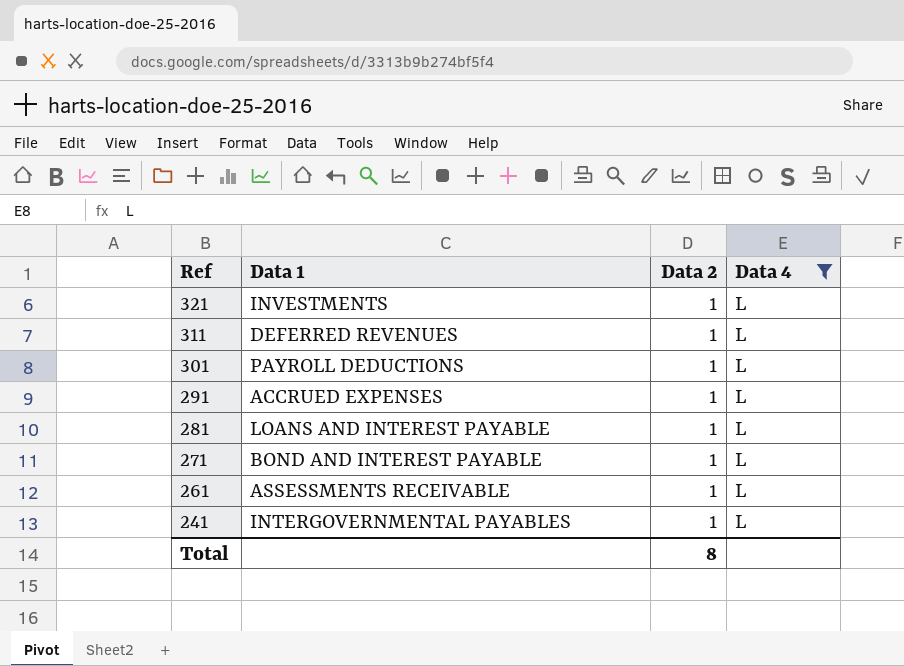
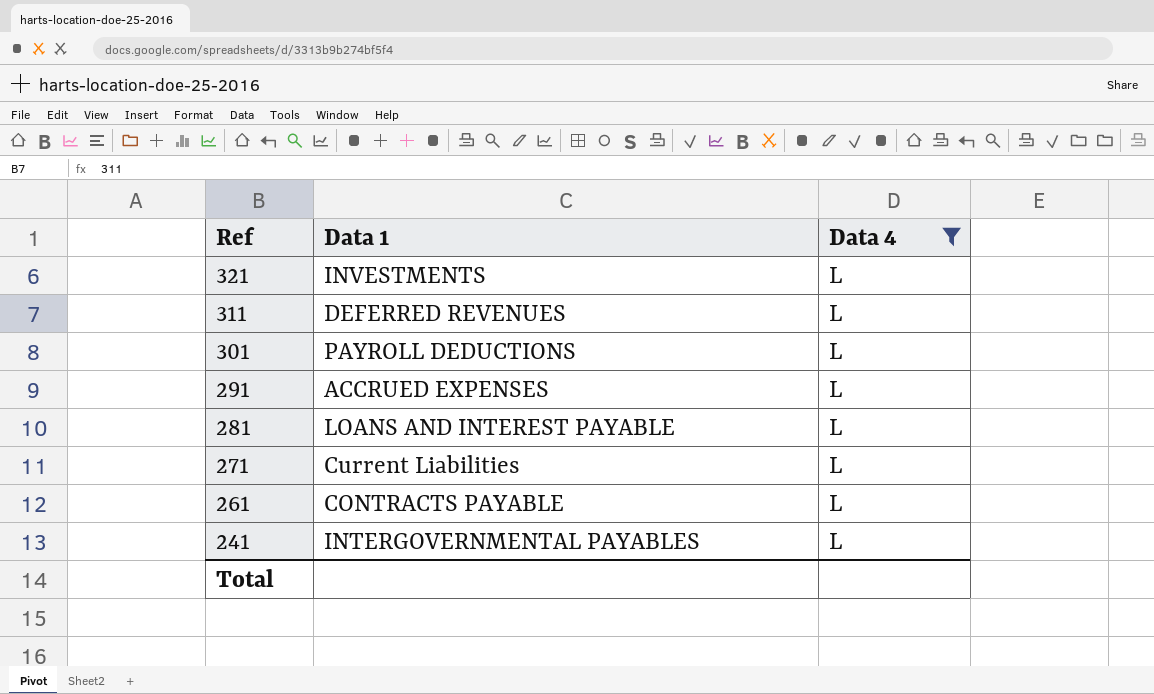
column Data 2 | position: 3 -> none
271 | Data 1: BOND AND INTEREST PAYABLE -> Current Liabilities
261 | Data 1: ASSESSMENTS RECEIVABLE -> CONTRACTS PAYABLE

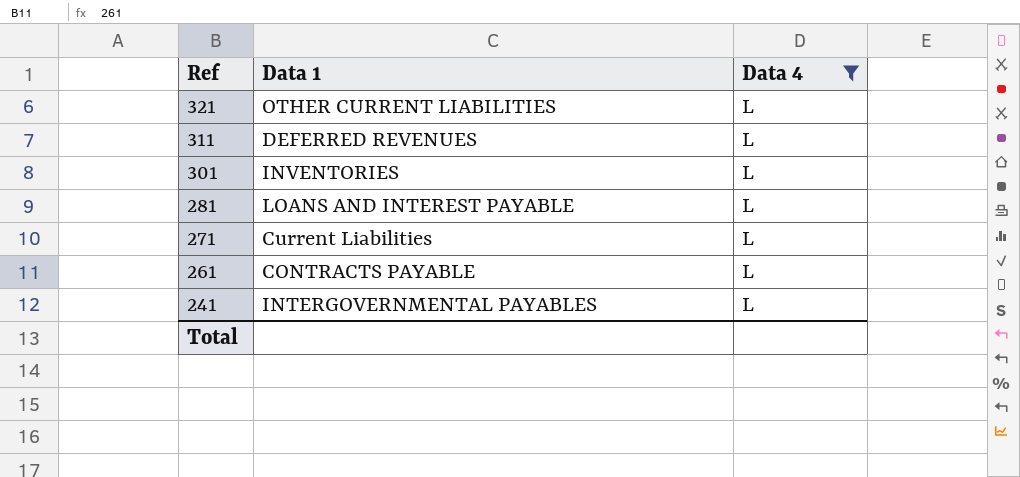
row 291: ACCRUED EXPENSES | L -> none
321 | Data 1: INVESTMENTS -> OTHER CURRENT LIABILITIES
301 | Data 1: PAYROLL DEDUCTIONS -> INVENTORIES

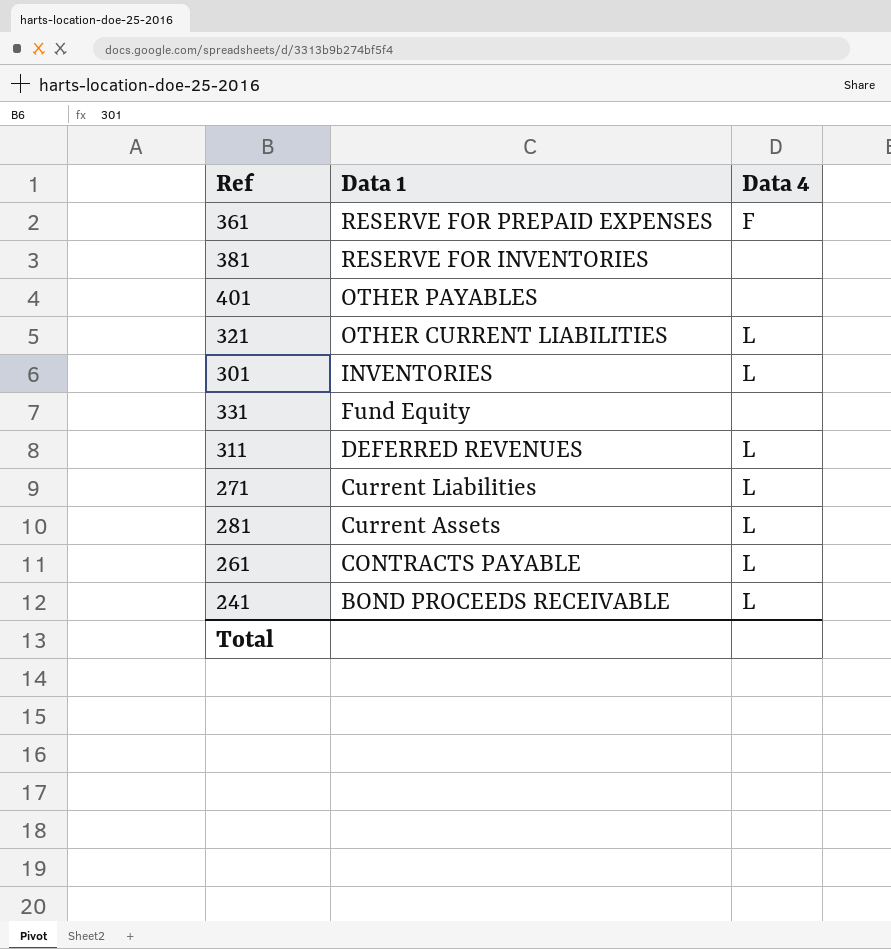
filter: Data 4 = L -> none
row order: Ref descending -> Data 1 descending
281 | Data 1: LOANS AND INTEREST PAYABLE -> Current Assets
241 | Data 1: INTERGOVERNMENTAL PAYABLES -> BOND PROCEEDS RECEIVABLE

